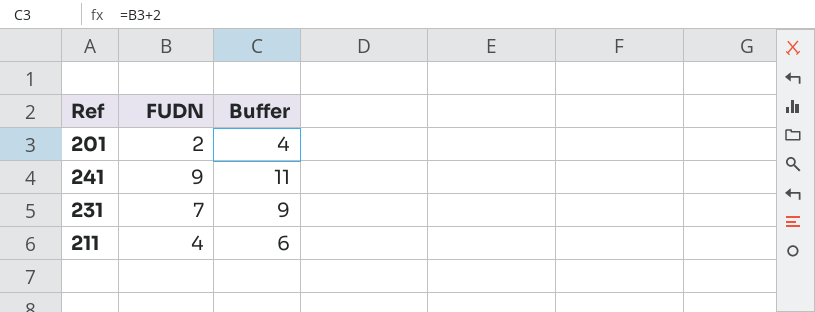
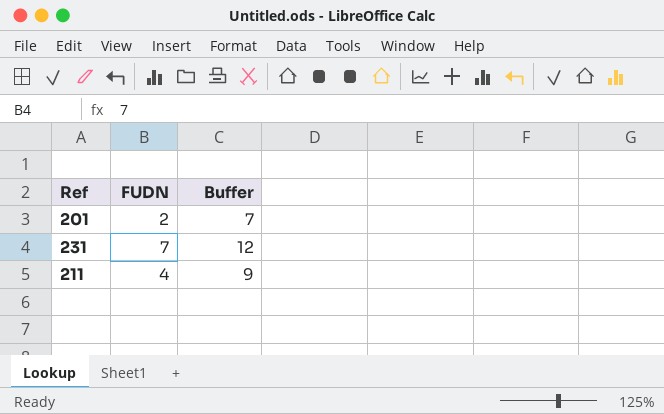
column Buffer | formula: [FUDN] + 2 -> [FUDN] + 5
row 241: 9 | 11 -> none

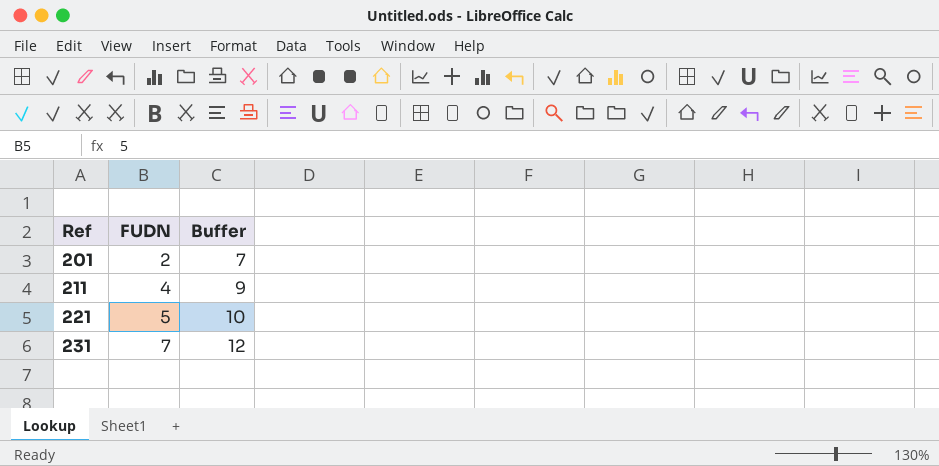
row order: none -> Ref ascending
row 221: none -> 5 | 10

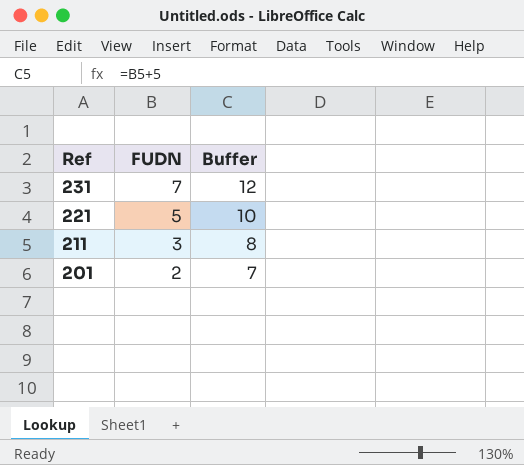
row order: Ref ascending -> Ref descending
211 | FUDN: 4 -> 3
211 | Buffer: 9 -> 8

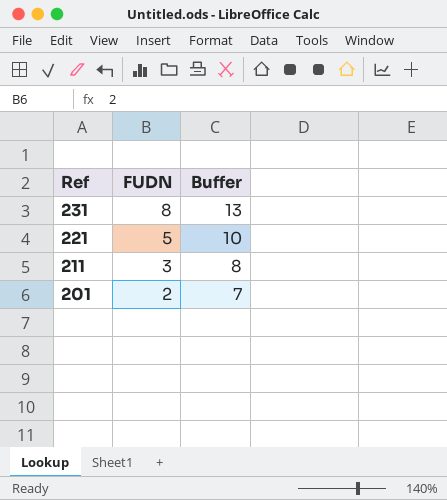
231 | FUDN: 7 -> 8
231 | Buffer: 12 -> 13

